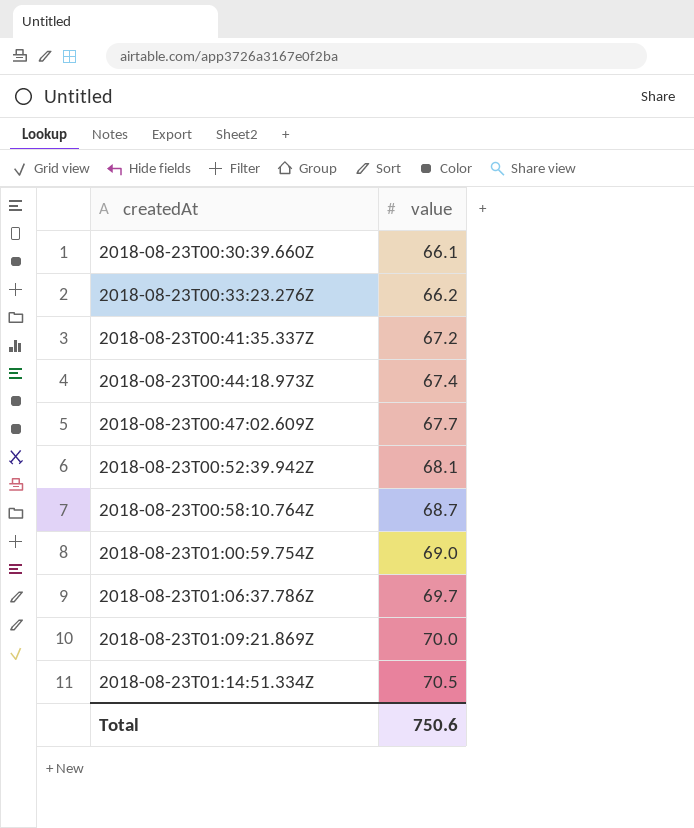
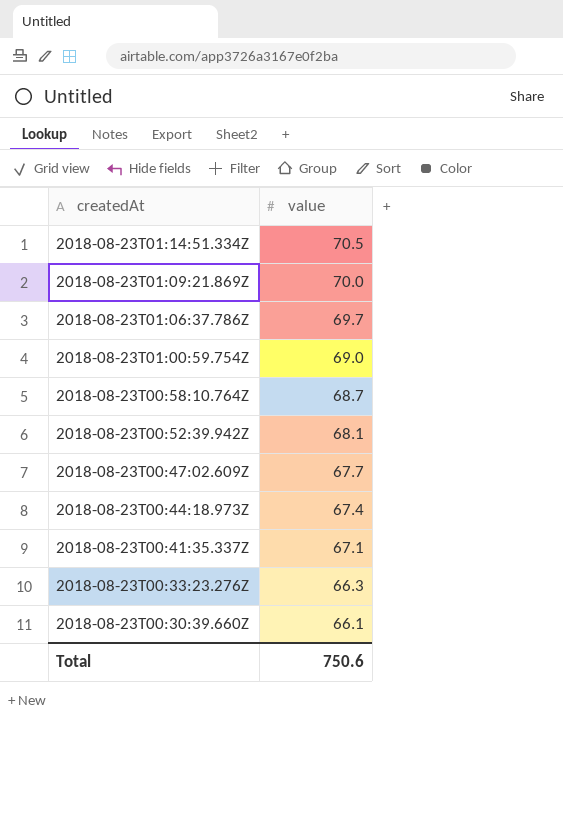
row order: createdAt ascending -> createdAt descending
2018-08-23T00:41:35.337Z | value: 67.2 -> 67.1
2018-08-23T00:33:23.276Z | value: 66.2 -> 66.3

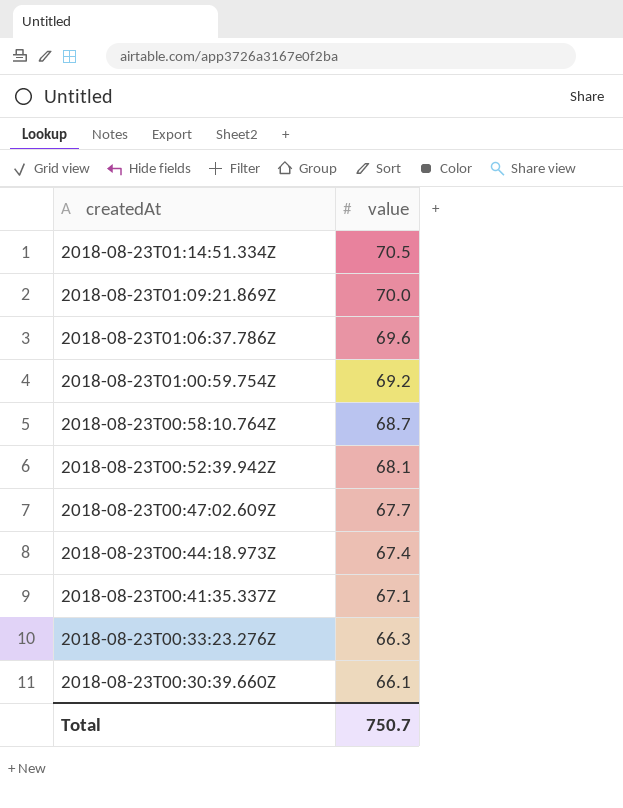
2018-08-23T01:06:37.786Z | value: 69.7 -> 69.6
2018-08-23T01:00:59.754Z | value: 69.0 -> 69.2
Total | value: 750.6 -> 750.7

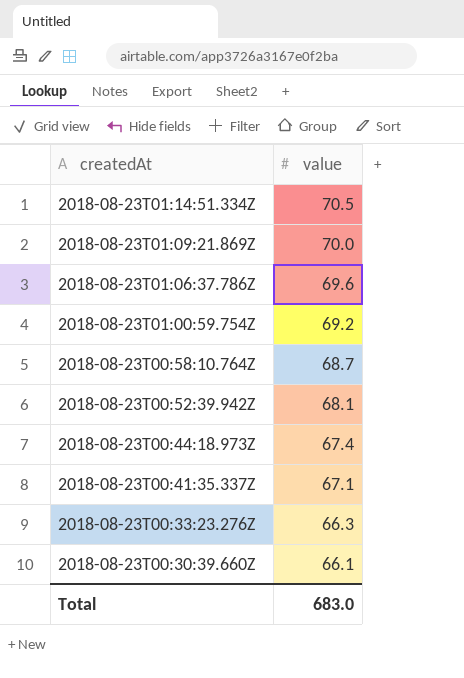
row 2018-08-23T00:47:02.609Z: 67.7 -> none
Total | value: 750.7 -> 683.0

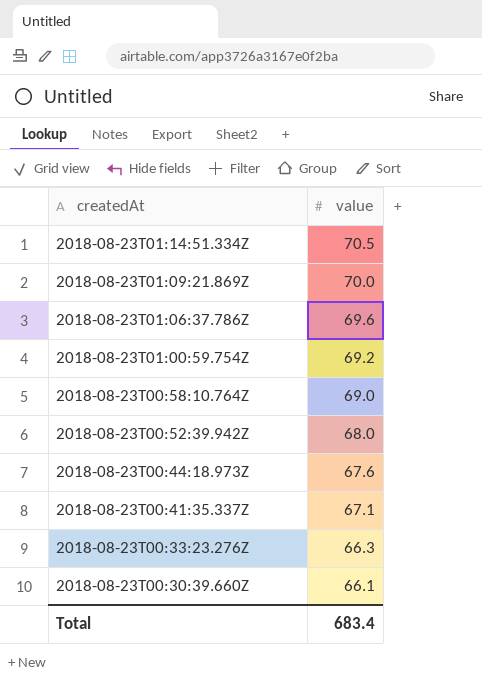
2018-08-23T00:58:10.764Z | value: 68.7 -> 69.0
2018-08-23T00:52:39.942Z | value: 68.1 -> 68.0
2018-08-23T00:44:18.973Z | value: 67.4 -> 67.6
Total | value: 683.0 -> 683.4

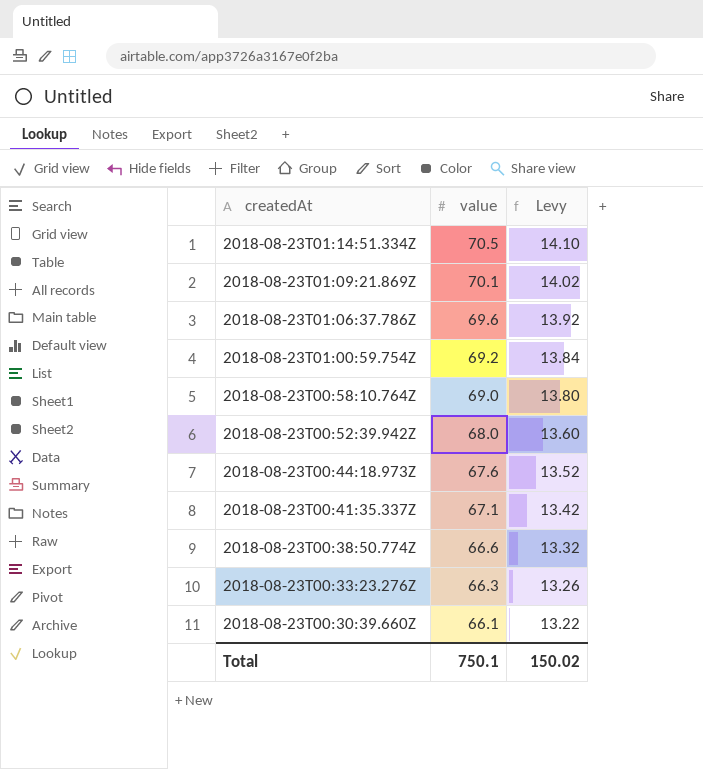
column Levy | formula: none -> [value] * 0.2
2018-08-23T01:09:21.869Z | value: 70.0 -> 70.1
row 2018-08-23T00:38:50.774Z: none -> 66.6 | 13.32
Total | value: 683.4 -> 750.1

